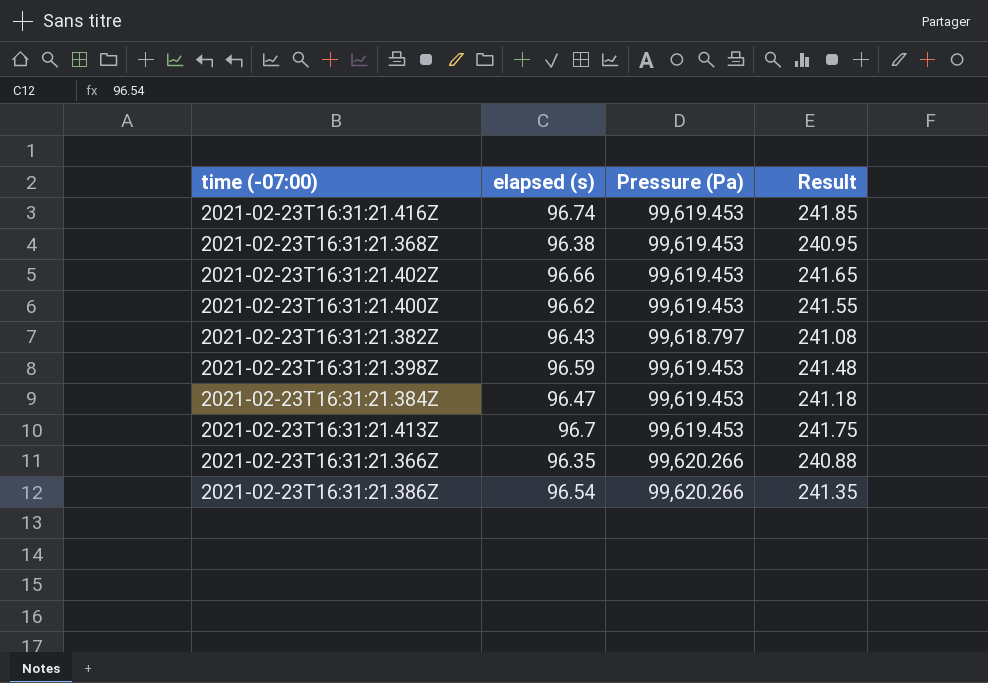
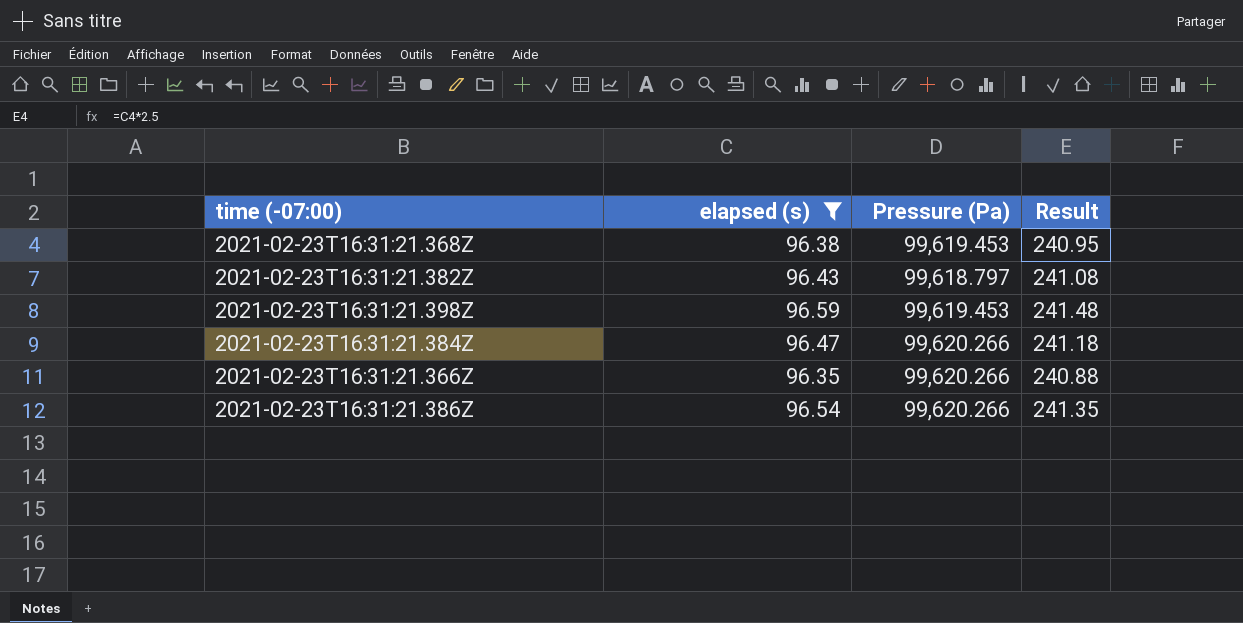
filter: none -> elapsed (s) <= 96.59
2021-02-23T16:31:21.384Z | Pressure (Pa): 99,619.453 -> 99,620.266

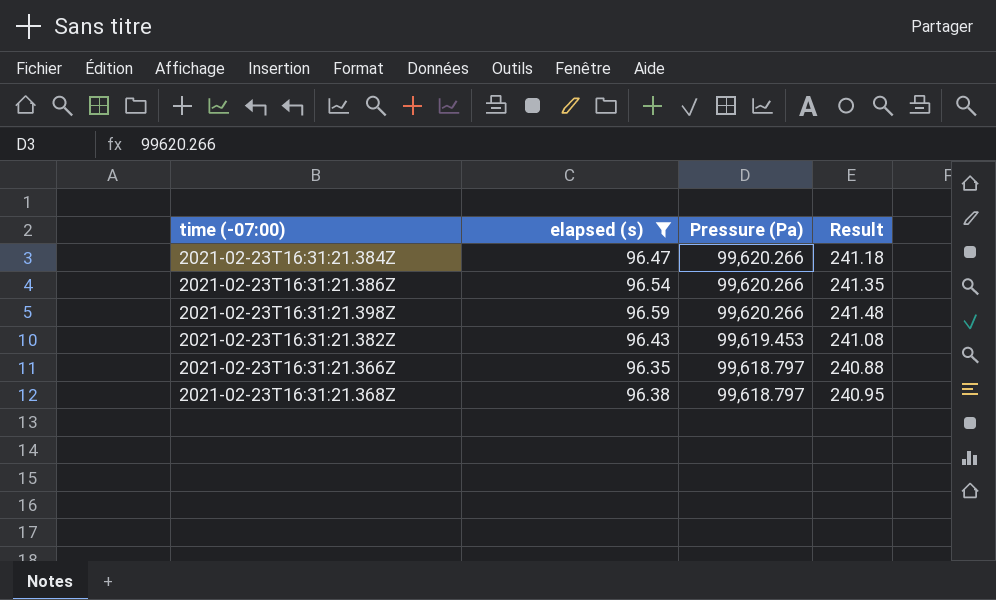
row order: none -> Pressure (Pa) descending
2021-02-23T16:31:21.398Z | Pressure (Pa): 99,619.453 -> 99,620.266
2021-02-23T16:31:21.382Z | Pressure (Pa): 99,618.797 -> 99,619.453
2021-02-23T16:31:21.366Z | Pressure (Pa): 99,620.266 -> 99,618.797
2021-02-23T16:31:21.368Z | Pressure (Pa): 99,619.453 -> 99,618.797

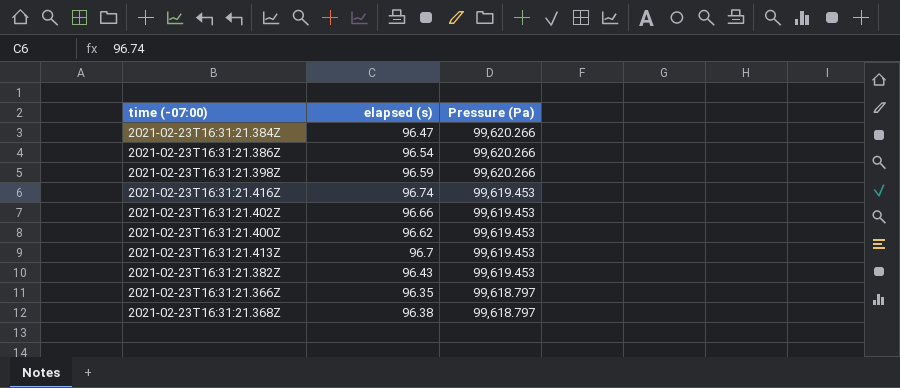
filter: elapsed (s) <= 96.59 -> none
column Result | formula: [elapsed (s)] * 2.5 -> none

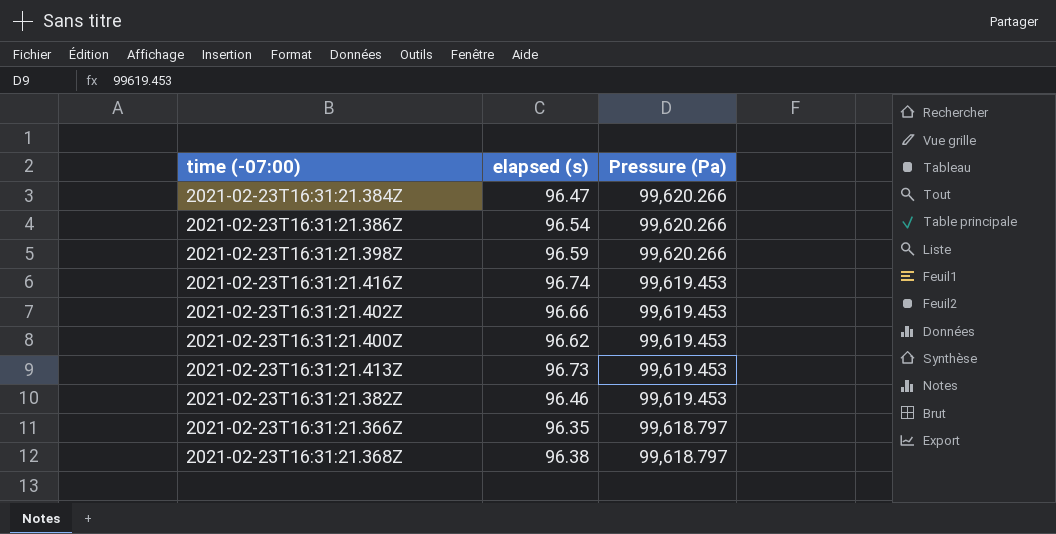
2021-02-23T16:31:21.413Z | elapsed (s): 96.7 -> 96.73
2021-02-23T16:31:21.382Z | elapsed (s): 96.43 -> 96.46

